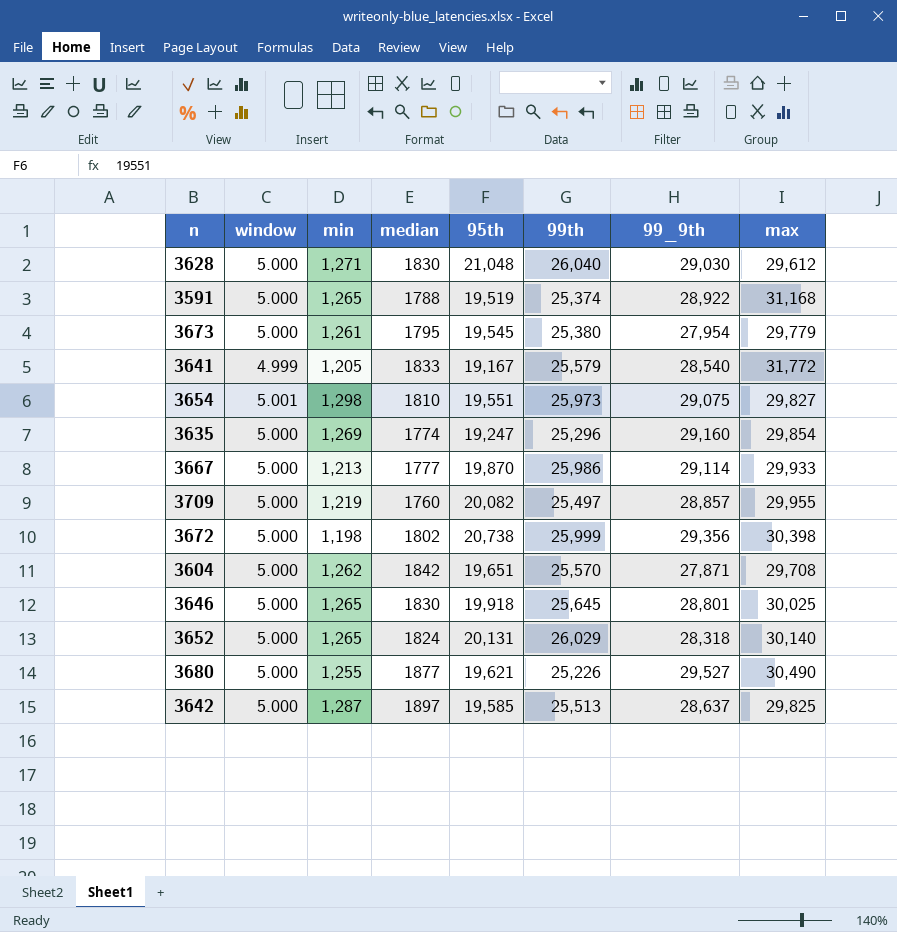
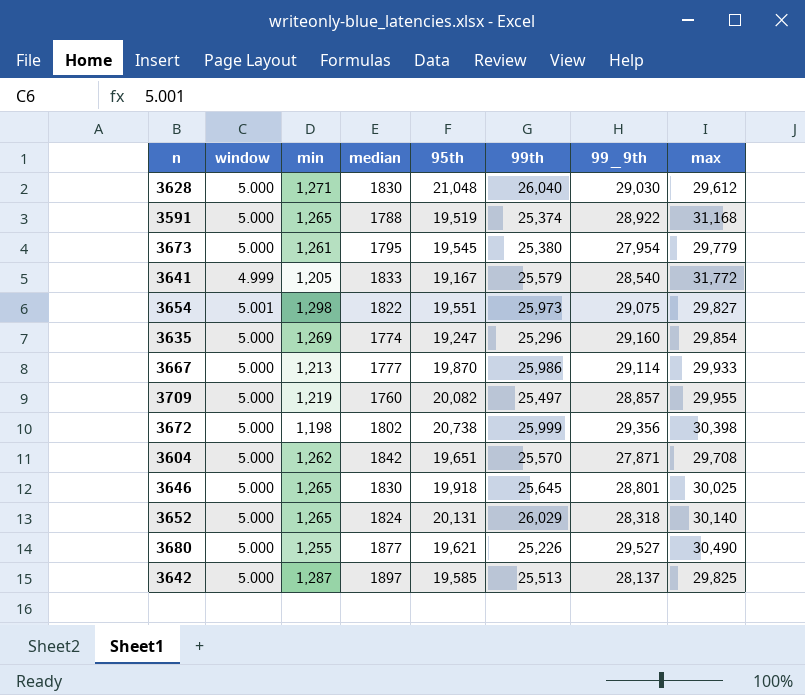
3654 | median: 1810 -> 1822
3642 | 99_9th: 28,637 -> 28,137

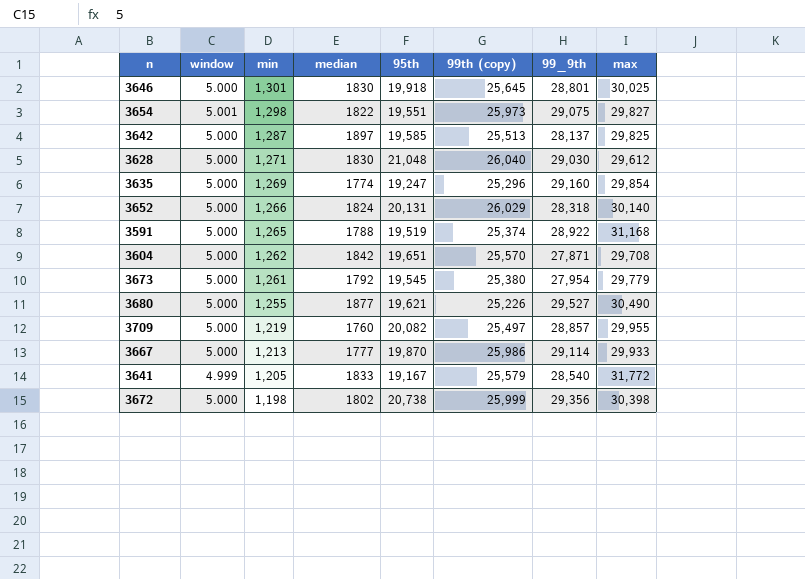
row order: none -> min descending
column name: 99th -> 99th (copy)
3646 | min: 1,265 -> 1,301
3652 | min: 1,265 -> 1,266
3673 | median: 1795 -> 1792

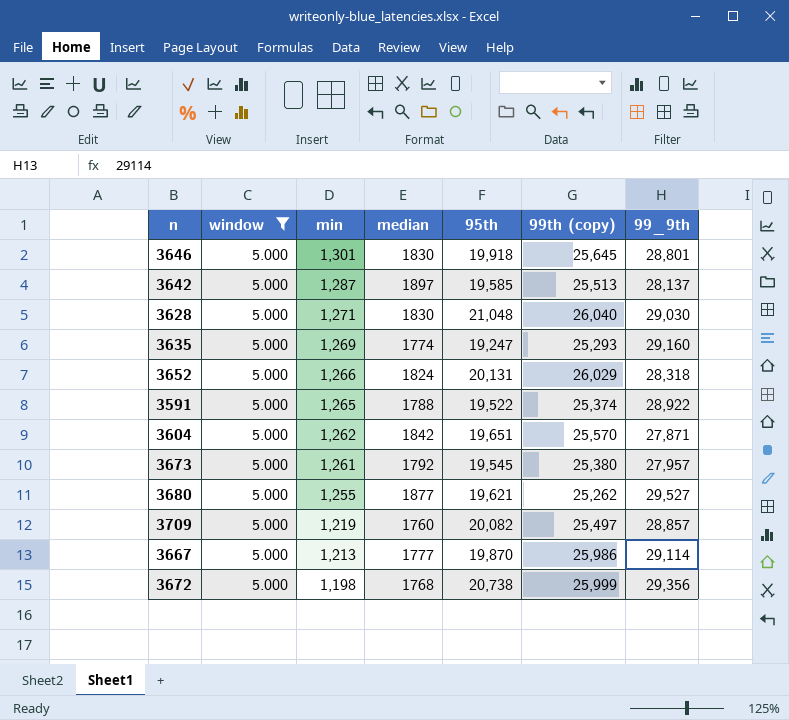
filter: none -> window = 5.000
column max | position: 8 -> none
3635 | 99th (copy): 25,296 -> 25,293
3591 | 95th: 19,519 -> 19,522
3673 | 99_9th: 27,954 -> 27,957
3680 | 99th (copy): 25,226 -> 25,262
3672 | median: 1802 -> 1768

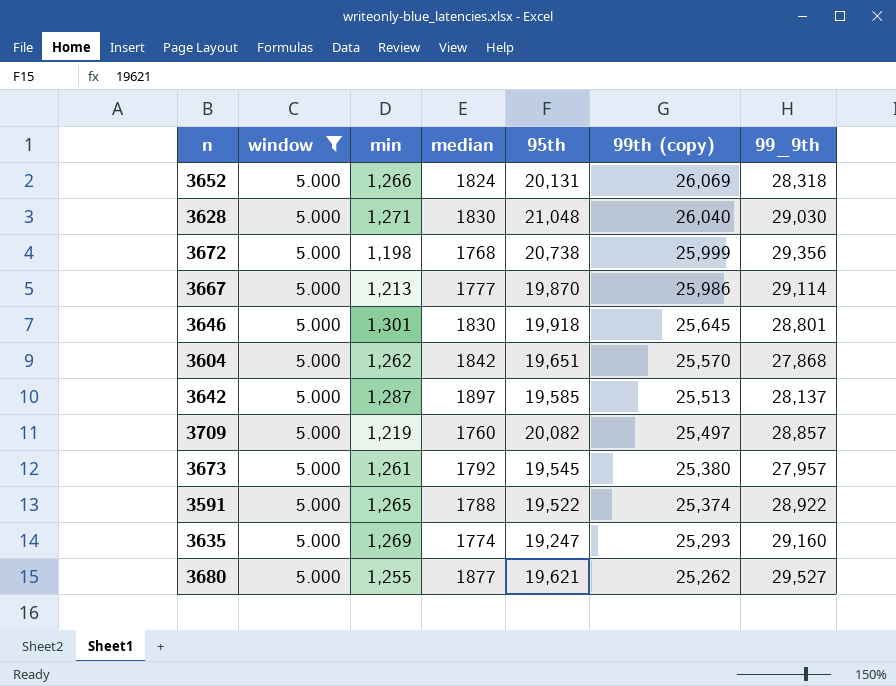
row order: min descending -> 99th (copy) descending
3652 | 99th (copy): 26,029 -> 26,069
3604 | 99_9th: 27,871 -> 27,868

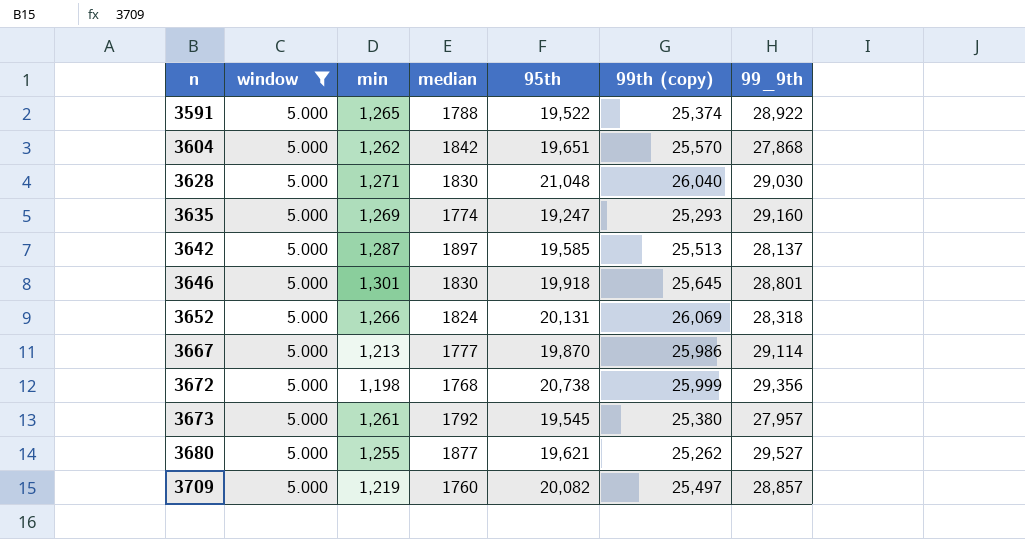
row order: 99th (copy) descending -> n ascending

